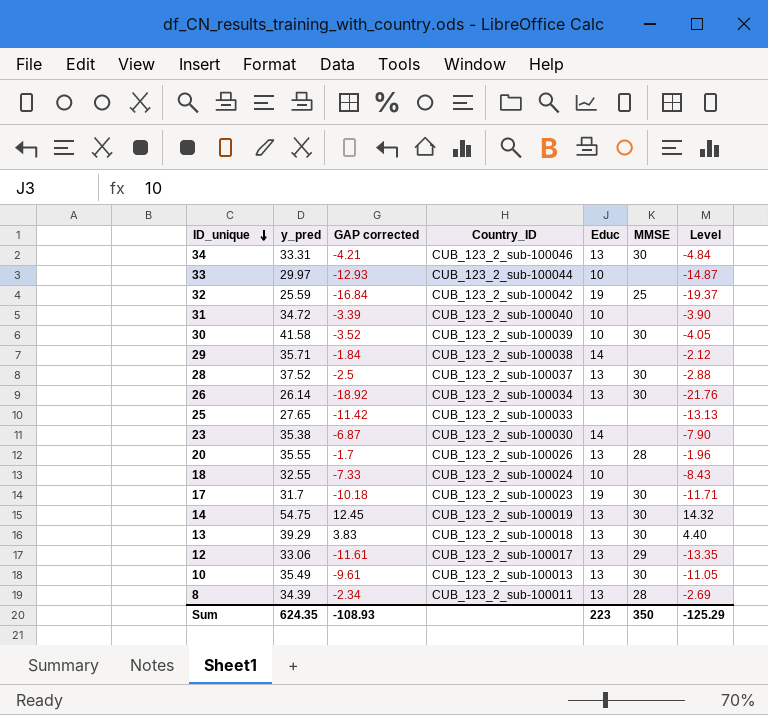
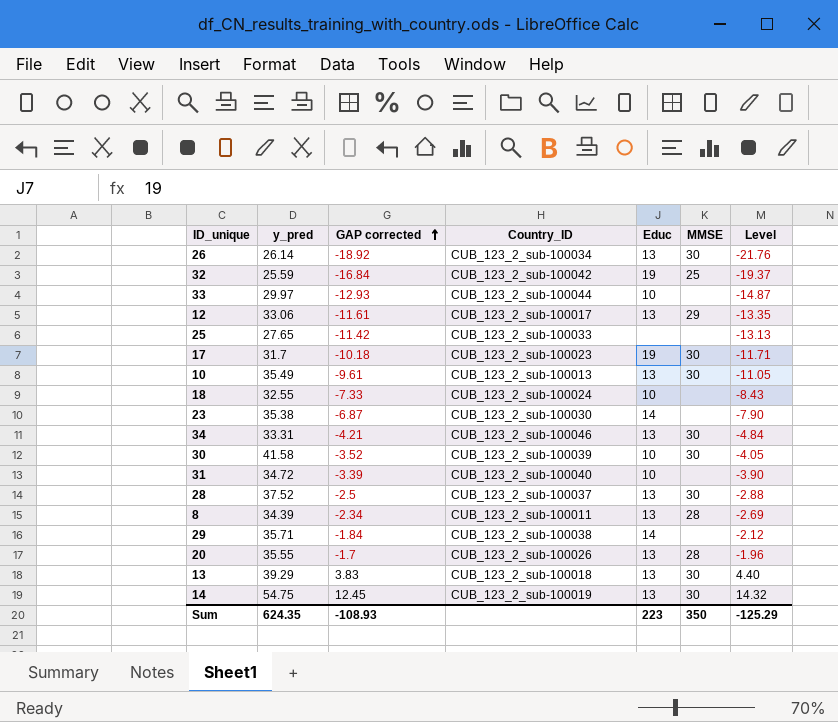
row order: ID_unique descending -> GAP corrected ascending

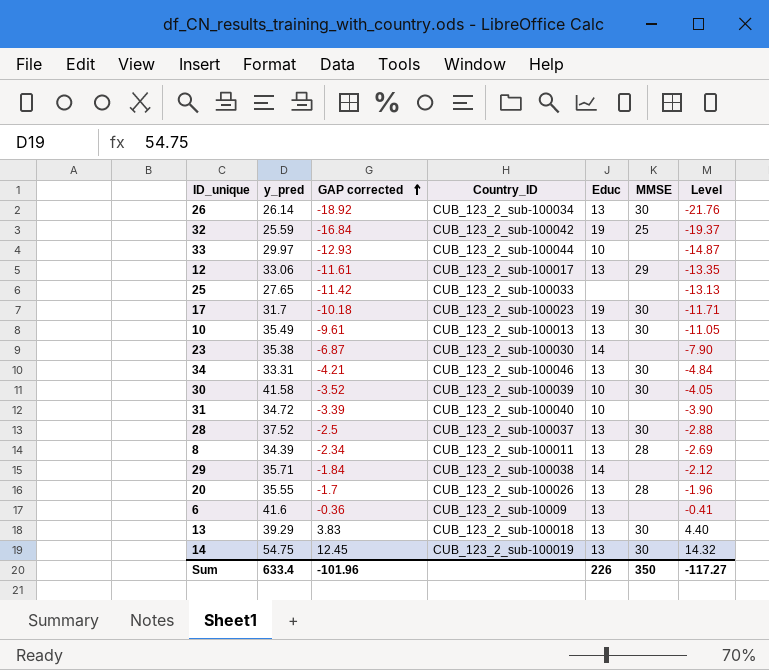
row 18: 32.55 | -7.33 | CUB_123_2_sub-100024 | 10 | none | -8.43 -> none
row 6: none -> 41.6 | -0.36 | CUB_123_2_sub-10009 | 13 | none | -0.41
Sum | y_pred: 624.35 -> 633.4
Sum | GAP corrected: -108.93 -> -101.96
Sum | Educ: 223 -> 226
Sum | Level: -125.29 -> -117.27

